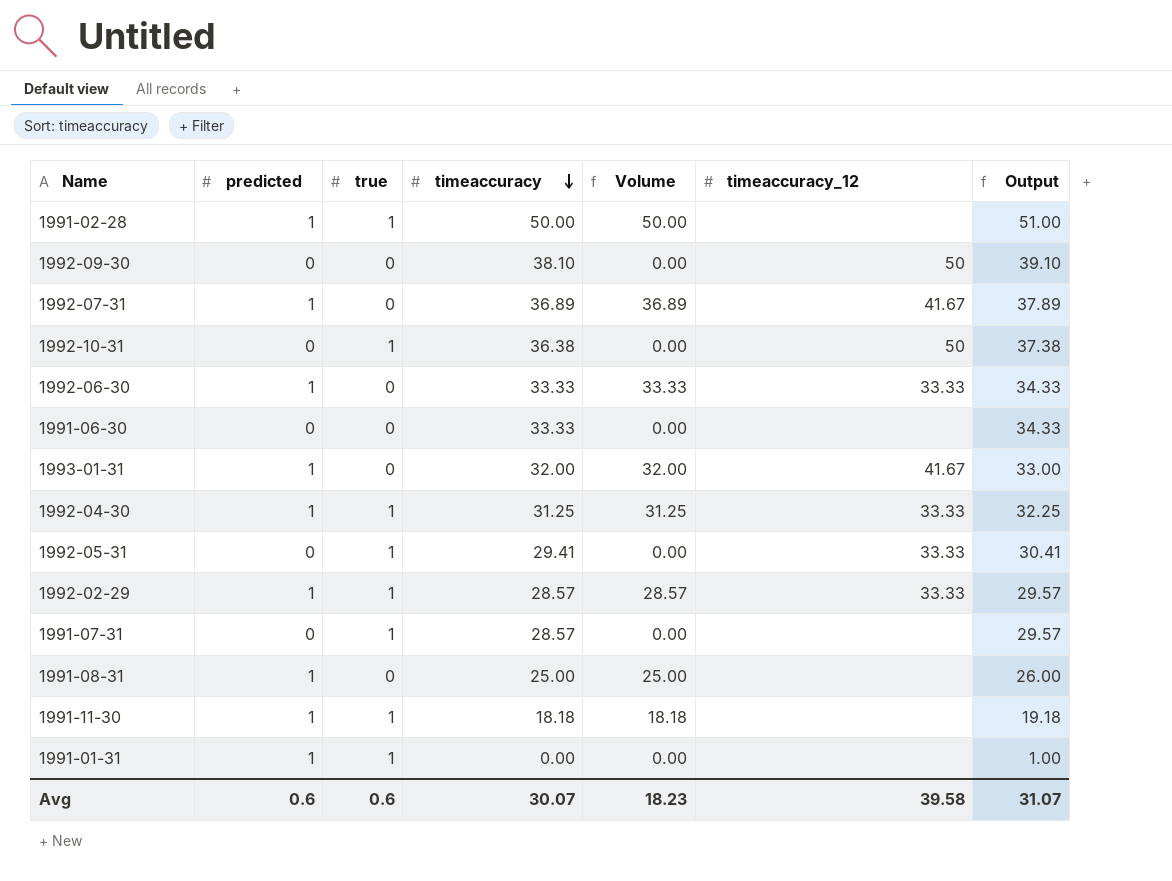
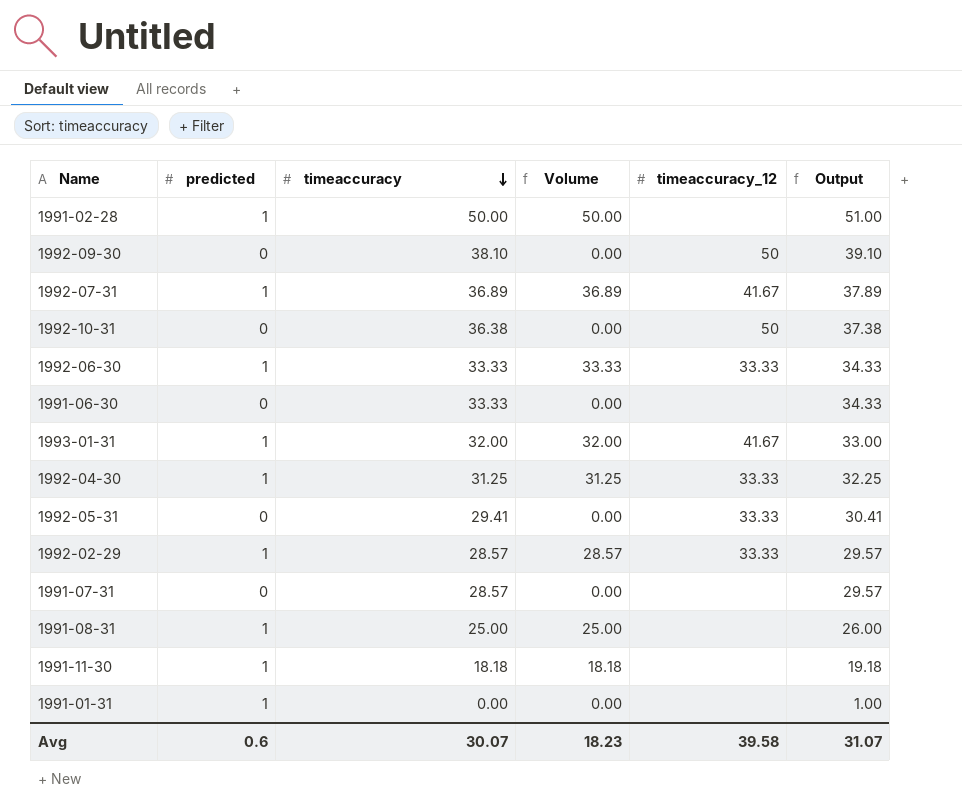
column true | position: 3 -> none

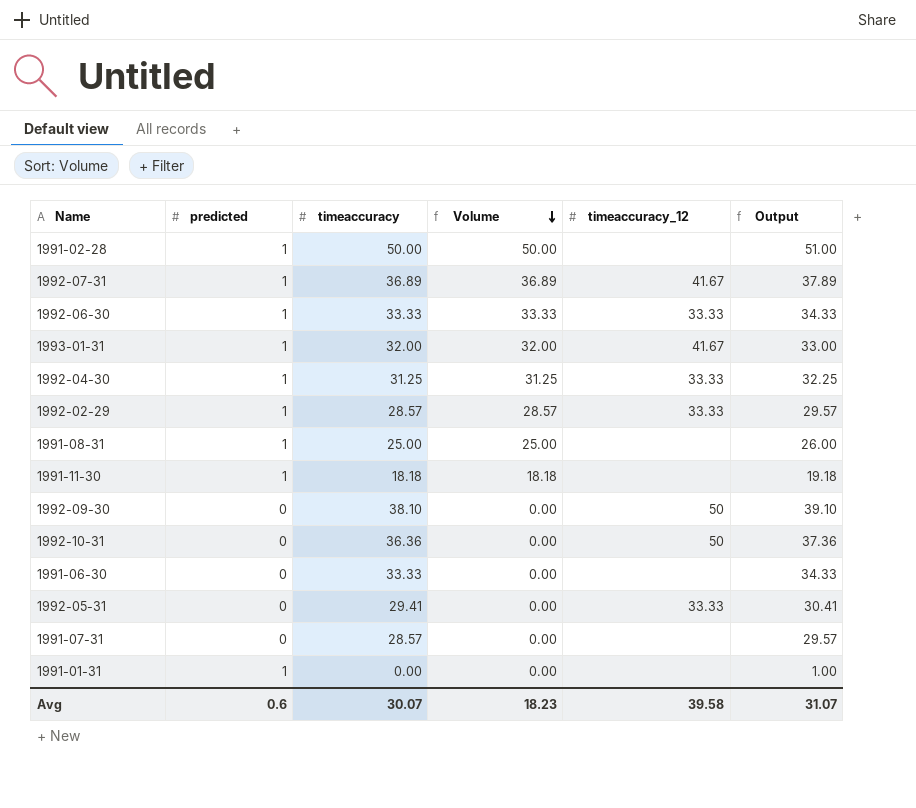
row order: timeaccuracy descending -> Volume descending
1992-10-31 | timeaccuracy: 36.38 -> 36.36
1992-10-31 | Output: 37.38 -> 37.36

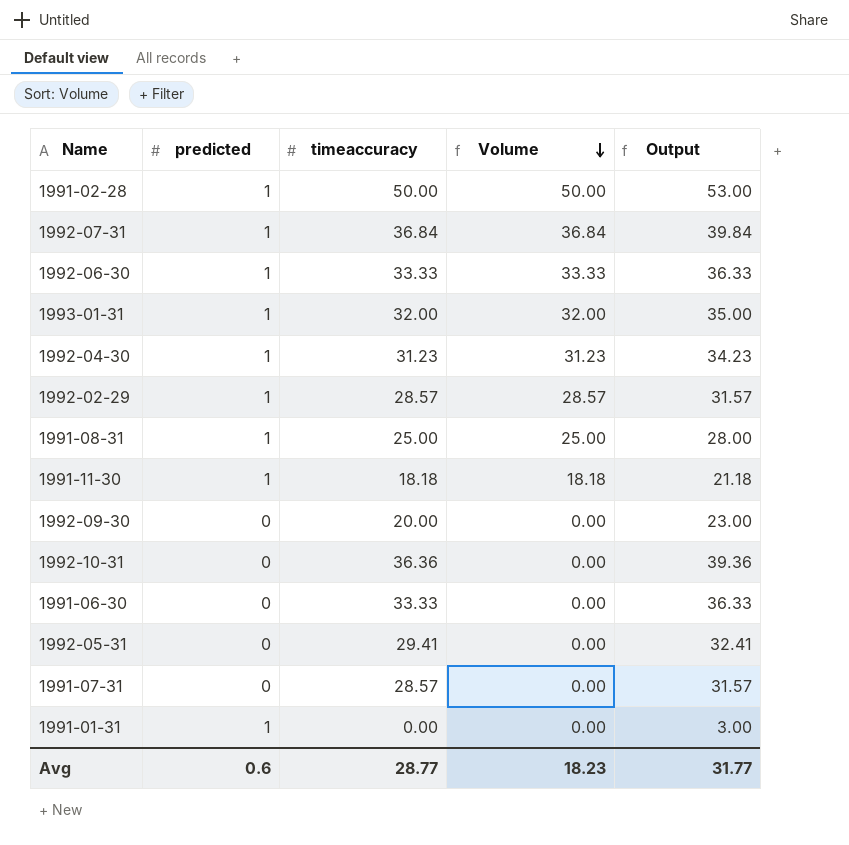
column timeaccuracy_12 | position: 5 -> none
column Output | formula: [timeaccuracy] + 1 -> [timeaccuracy] + 3
1992-07-31 | timeaccuracy: 36.89 -> 36.84
1992-07-31 | Volume: 36.89 -> 36.84
1992-04-30 | timeaccuracy: 31.25 -> 31.23
1992-04-30 | Volume: 31.25 -> 31.23
1992-09-30 | timeaccuracy: 38.10 -> 20.00
Avg | timeaccuracy: 30.07 -> 28.77
Avg | Output: 31.07 -> 31.77

